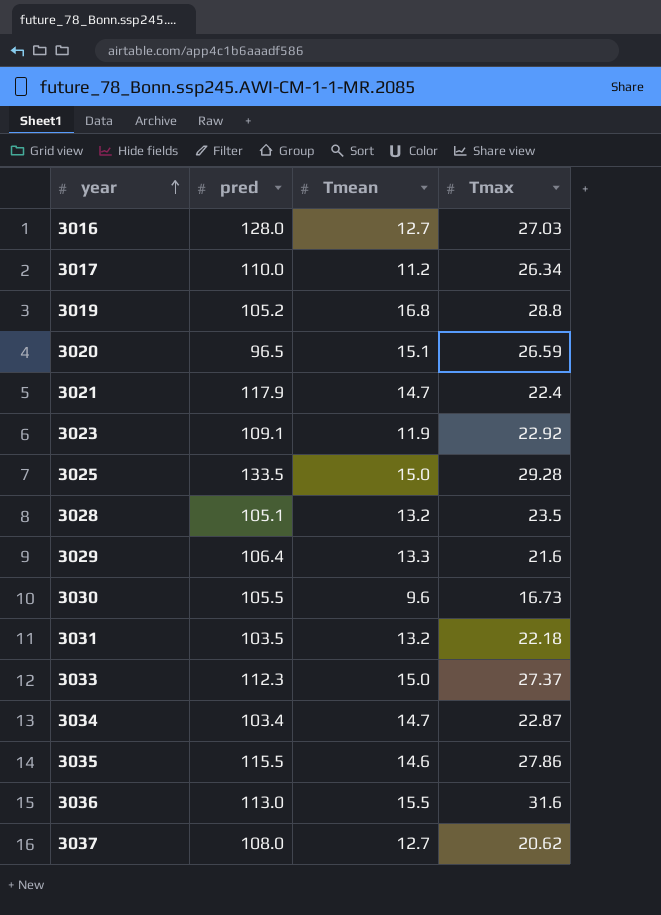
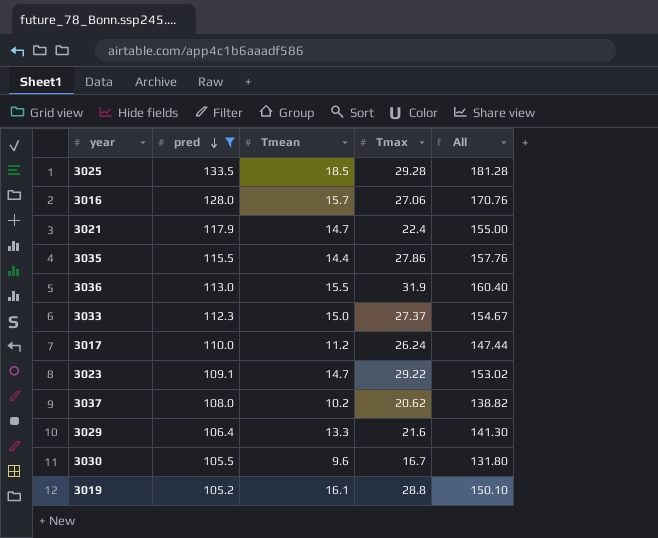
filter: none -> pred >= 105.2
row order: year ascending -> pred descending
column All | formula: none -> [pred] + [Tmean] + [Tmax]
3025 | Tmean: 15.0 -> 18.5
3016 | Tmean: 12.7 -> 15.7
3016 | Tmax: 27.03 -> 27.06
3035 | Tmean: 14.6 -> 14.4
3036 | Tmax: 31.6 -> 31.9
3017 | Tmax: 26.34 -> 26.24
3023 | Tmean: 11.9 -> 14.7
3023 | Tmax: 22.92 -> 29.22
3037 | Tmean: 12.7 -> 10.2
3030 | Tmax: 16.73 -> 16.7
3019 | Tmean: 16.8 -> 16.1

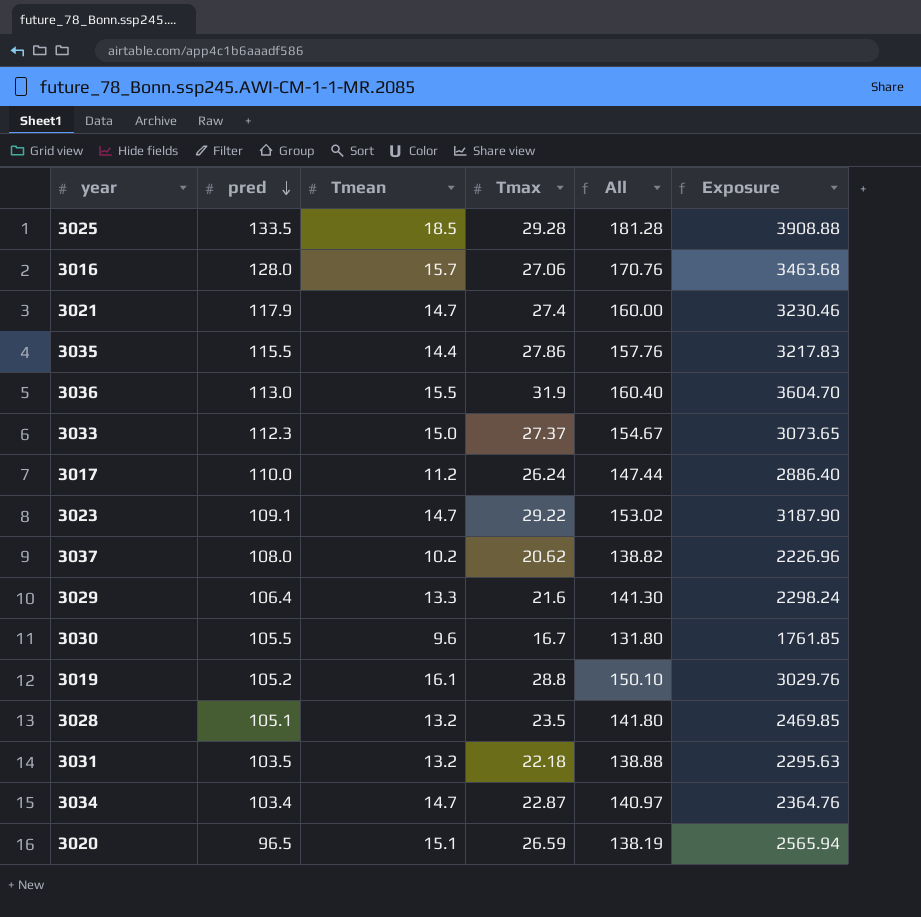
filter: pred >= 105.2 -> none
column Exposure | formula: none -> [pred] * [Tmax]
3021 | Tmax: 22.4 -> 27.4
3021 | All: 155.00 -> 160.00

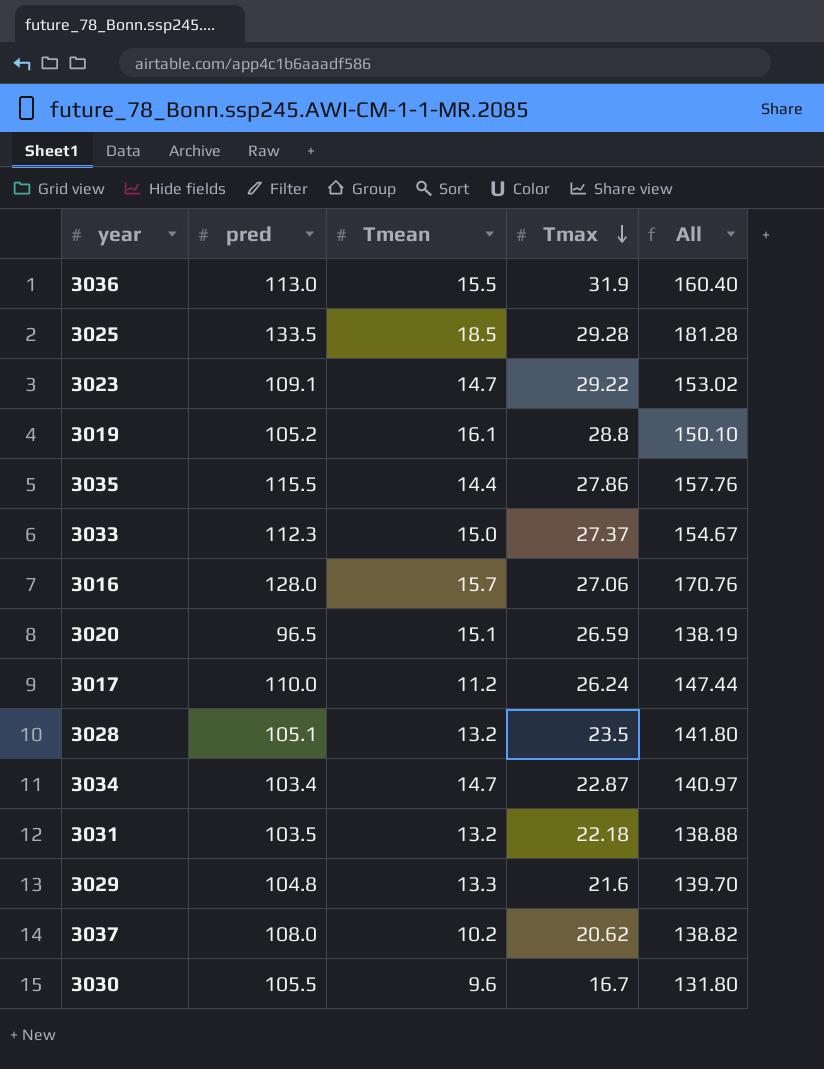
row order: pred descending -> Tmax descending
column Exposure | formula: [pred] * [Tmax] -> none
row 3021: 117.9 | 14.7 | 27.4 | 160.00 | 3230.46 -> none
3029 | pred: 106.4 -> 104.8
3029 | All: 141.30 -> 139.70

